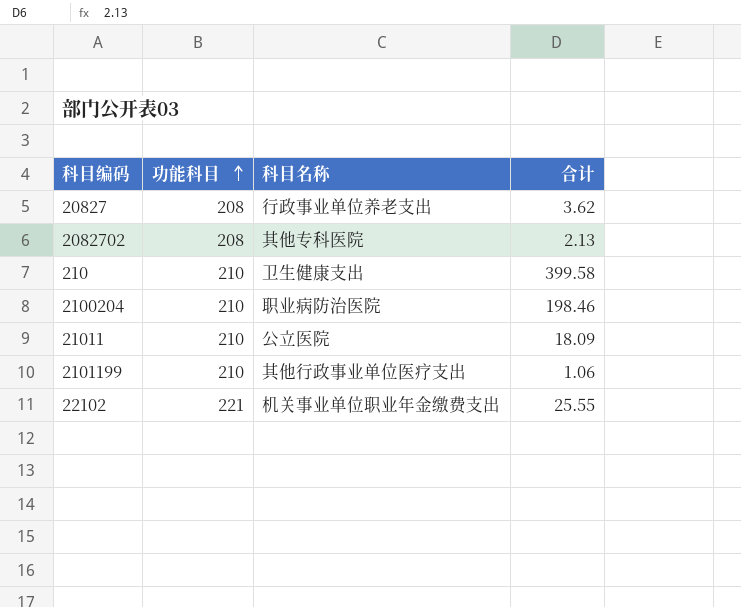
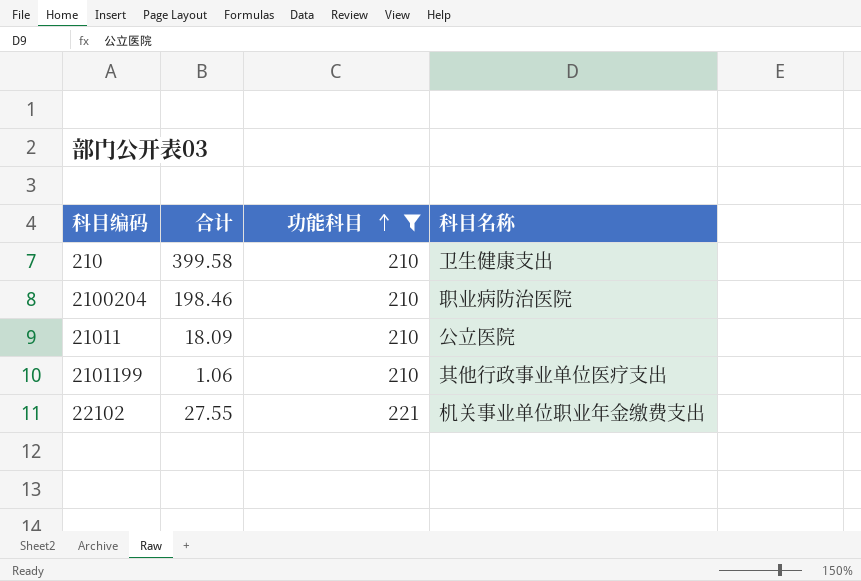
filter: none -> 功能科目 != 208
column 合计 | position: 4 -> 2
22102 | 合计: 25.55 -> 27.55

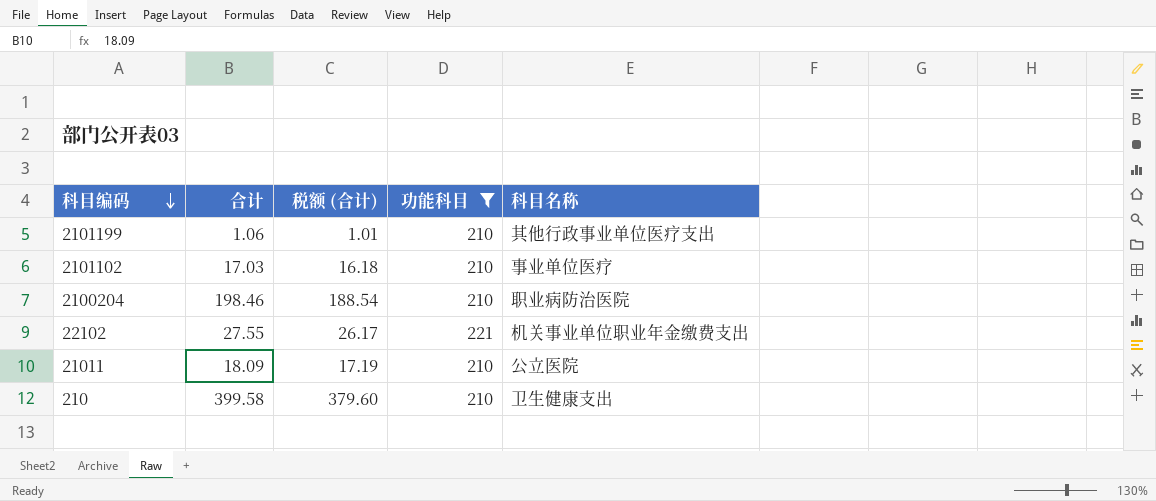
row order: 功能科目 ascending -> 科目编码 descending
column 税额 (合计) | formula: none -> [合计] * 0.95
row 2101102: none -> 17.03 | 16.18 | 210 | 事业单位医疗

